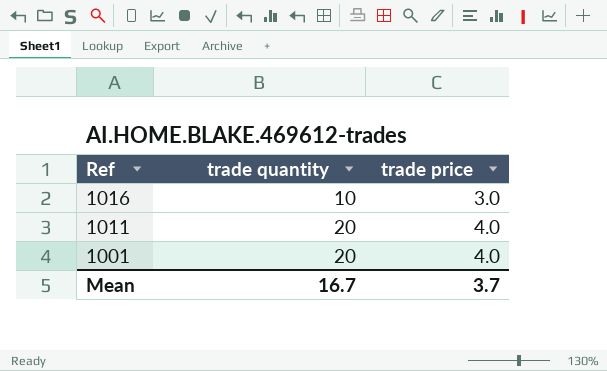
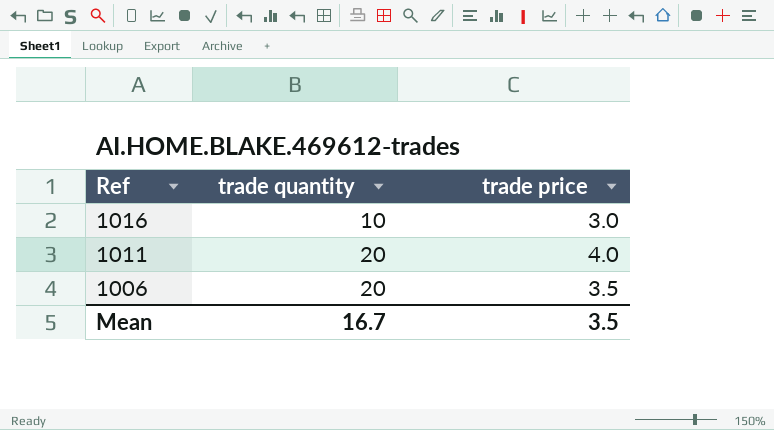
row 1001: 20 | 4.0 -> none
row 1006: none -> 20 | 3.5
Mean | trade price: 3.7 -> 3.5

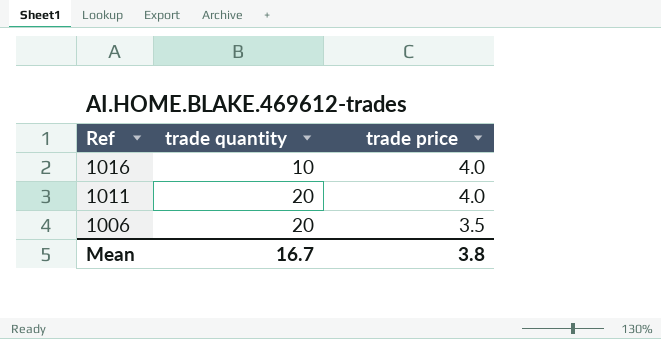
1016 | trade price: 3.0 -> 4.0
Mean | trade price: 3.5 -> 3.8

